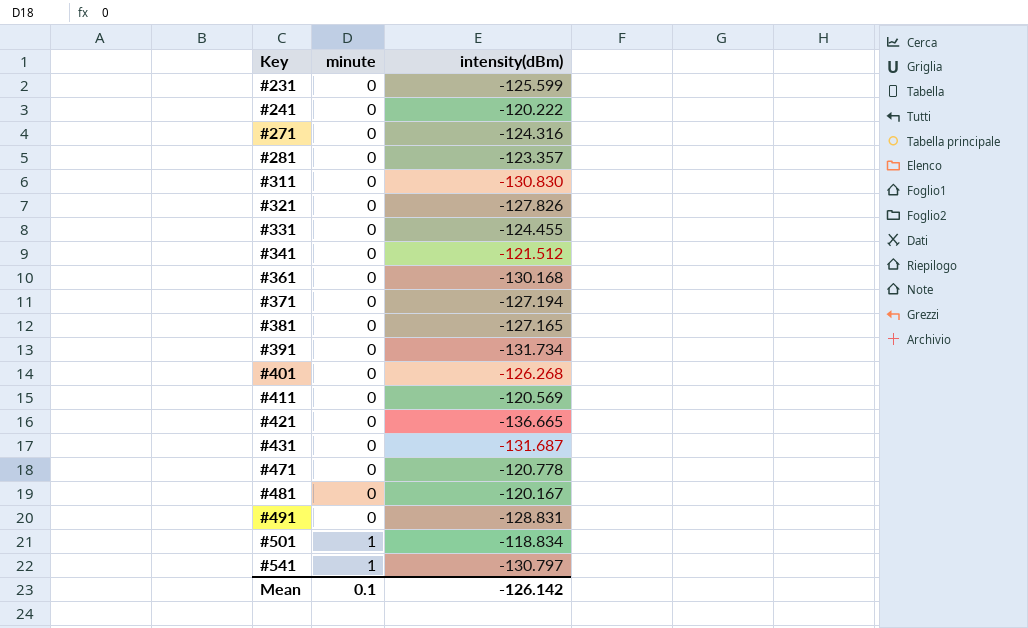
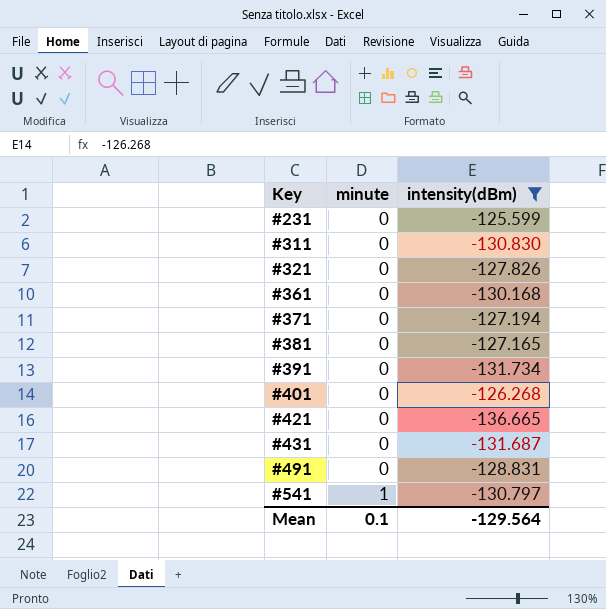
filter: none -> intensity(dBm) <= -125.599
Mean | intensity(dBm): -126.142 -> -129.564

